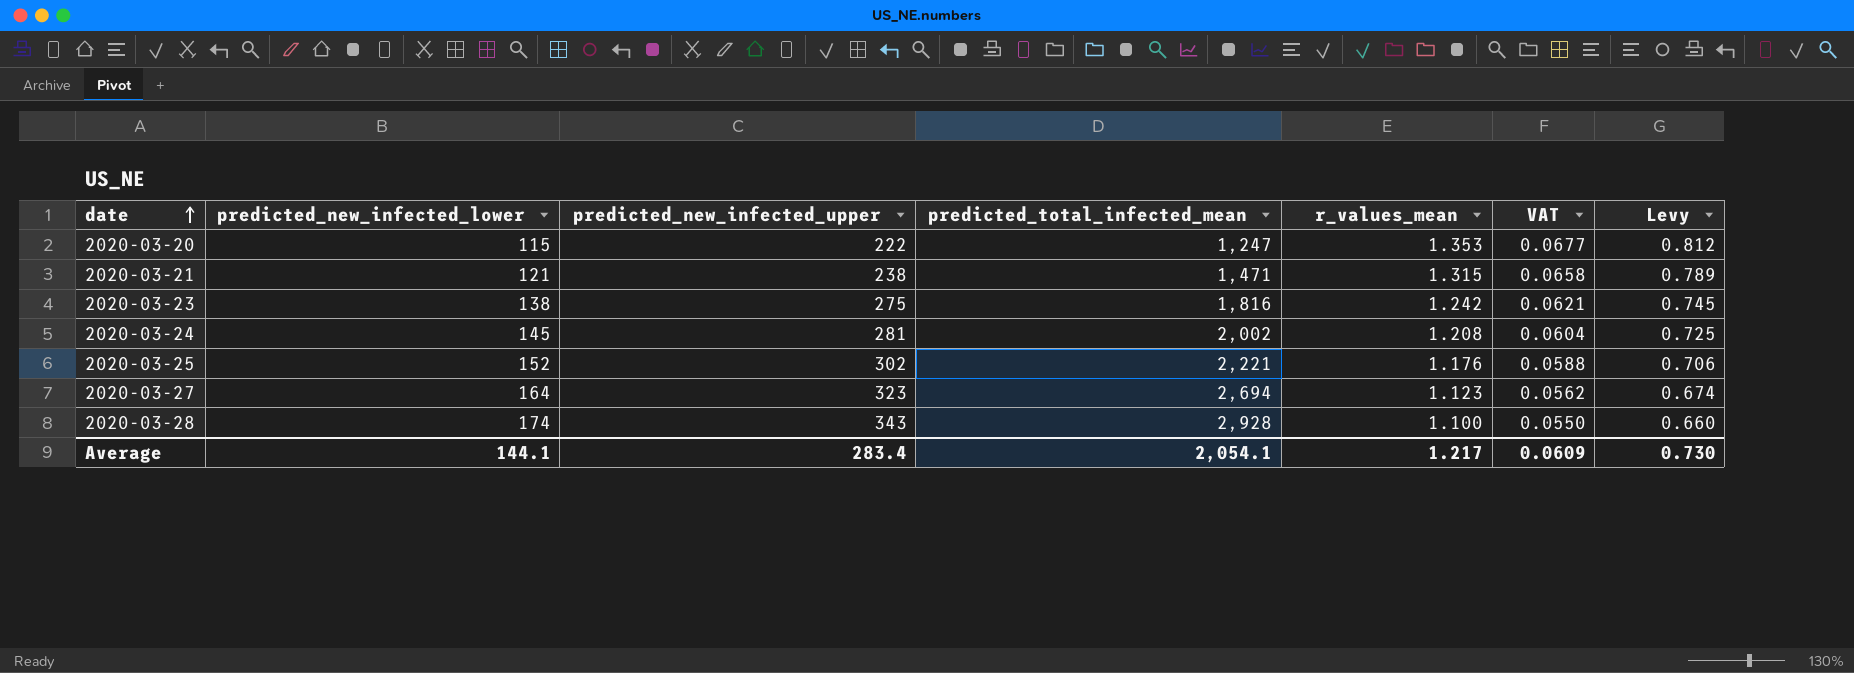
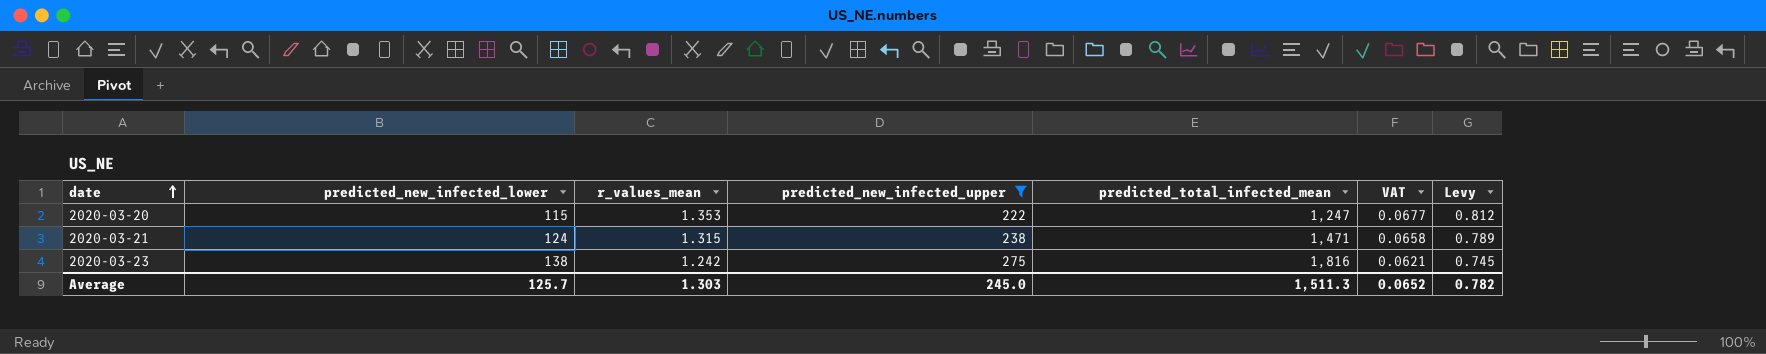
filter: none -> predicted_new_infected_upper <= 275
column r_values_mean | position: 5 -> 3
2020-03-21 | predicted_new_infected_lower: 121 -> 124
Average | predicted_new_infected_lower: 144.1 -> 125.7
Average | r_values_mean: 1.217 -> 1.303
Average | predicted_new_infected_upper: 283.4 -> 245.0
Average | predicted_total_infected_mean: 2,054.1 -> 1,511.3
Average | VAT: 0.0609 -> 0.0652
Average | Levy: 0.730 -> 0.782

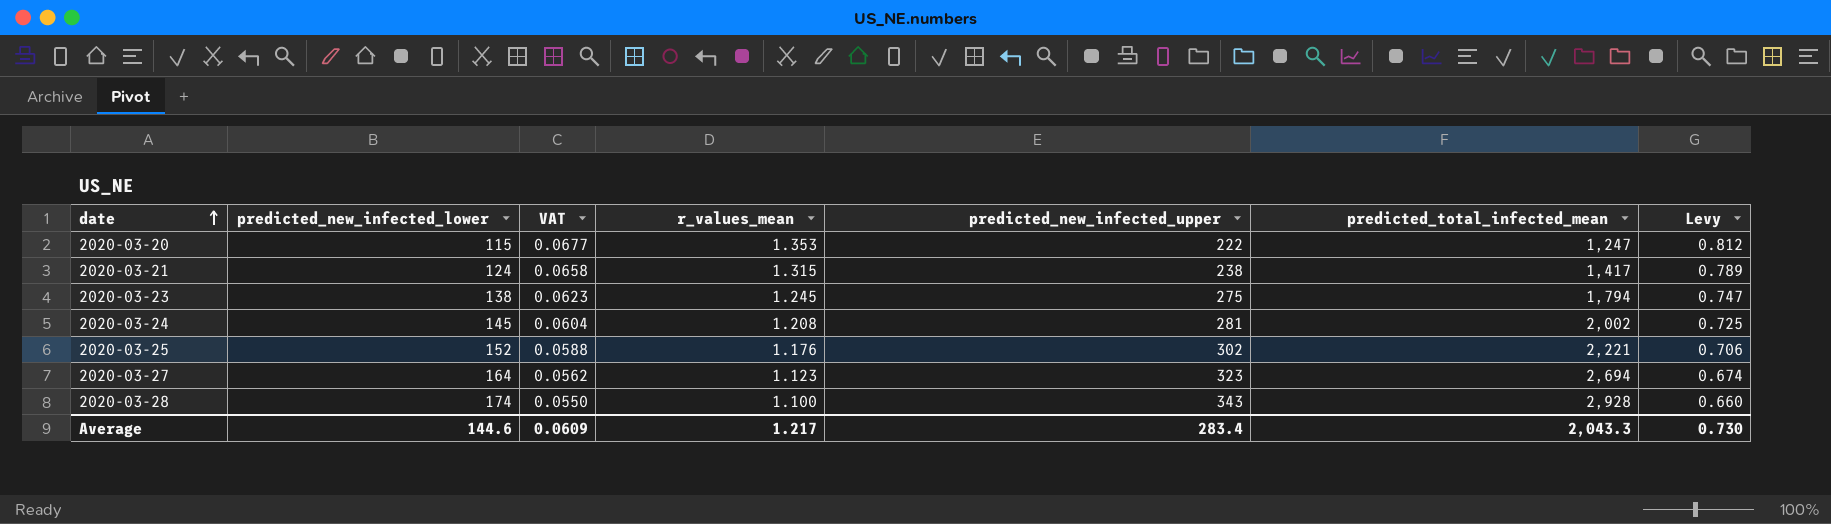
filter: predicted_new_infected_upper <= 275 -> none
column VAT | position: 6 -> 3
2020-03-21 | predicted_total_infected_mean: 1,471 -> 1,417
2020-03-23 | VAT: 0.0621 -> 0.0623
2020-03-23 | r_values_mean: 1.242 -> 1.245
2020-03-23 | predicted_total_infected_mean: 1,816 -> 1,794
2020-03-23 | Levy: 0.745 -> 0.747
Average | predicted_new_infected_lower: 125.7 -> 144.6
Average | VAT: 0.0652 -> 0.0609
Average | r_values_mean: 1.303 -> 1.217
Average | predicted_new_infected_upper: 245.0 -> 283.4
Average | predicted_total_infected_mean: 1,511.3 -> 2,043.3
Average | Levy: 0.782 -> 0.730

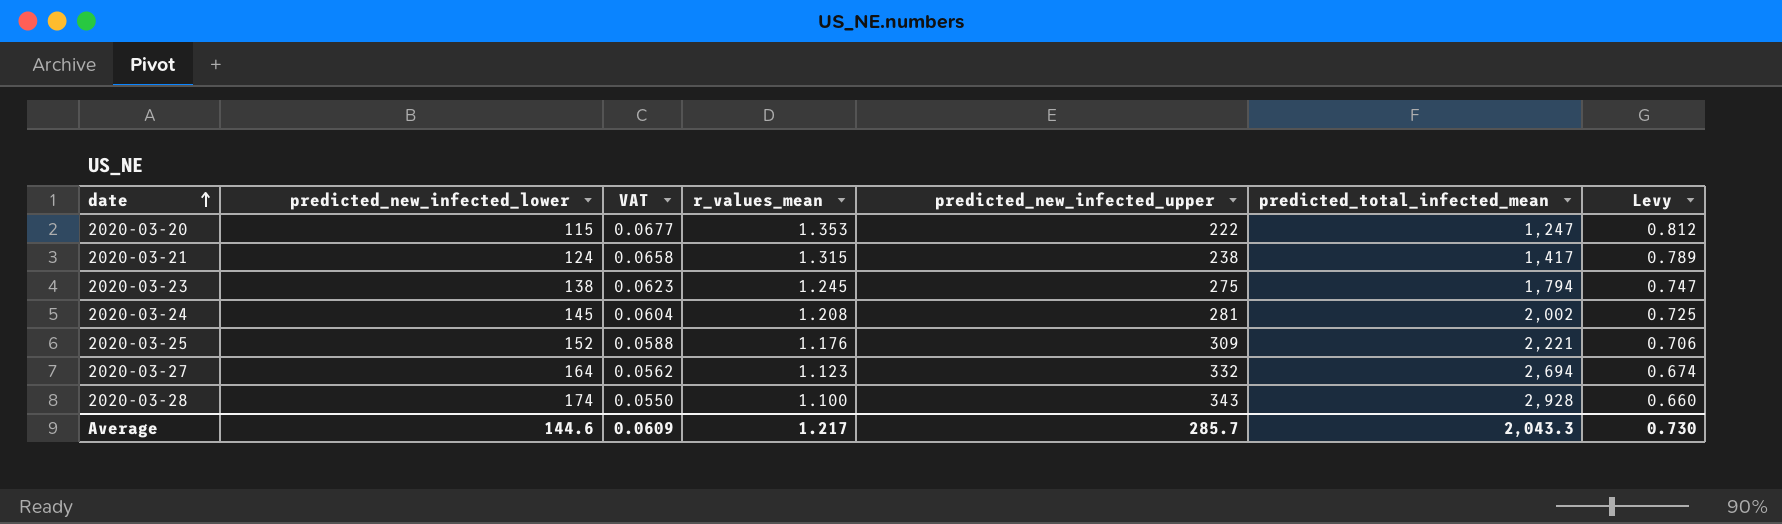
2020-03-25 | predicted_new_infected_upper: 302 -> 309
2020-03-27 | predicted_new_infected_upper: 323 -> 332
Average | predicted_new_infected_upper: 283.4 -> 285.7

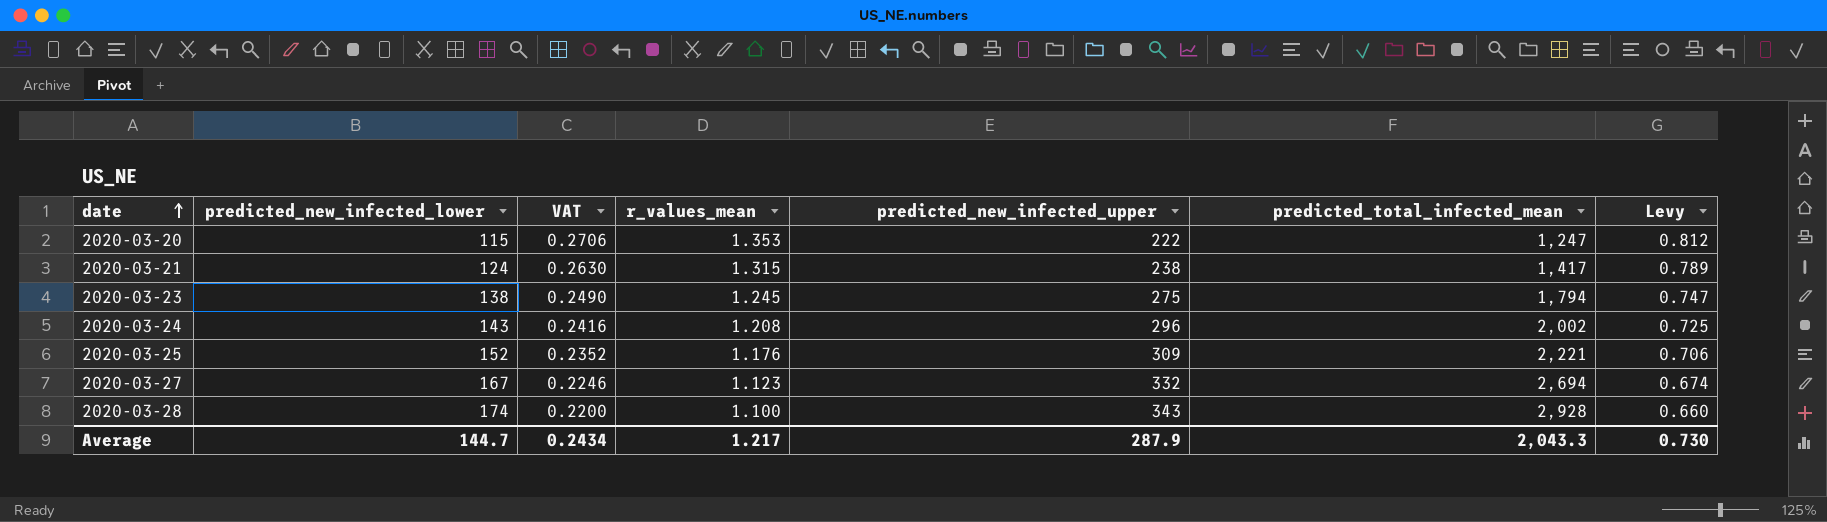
column VAT | formula: [r_values_mean] * 0.05 -> [r_values_mean] * 0.2
2020-03-24 | predicted_new_infected_lower: 145 -> 143
2020-03-24 | predicted_new_infected_upper: 281 -> 296
2020-03-27 | predicted_new_infected_lower: 164 -> 167
Average | predicted_new_infected_lower: 144.6 -> 144.7
Average | VAT: 0.0609 -> 0.2434
Average | predicted_new_infected_upper: 285.7 -> 287.9

